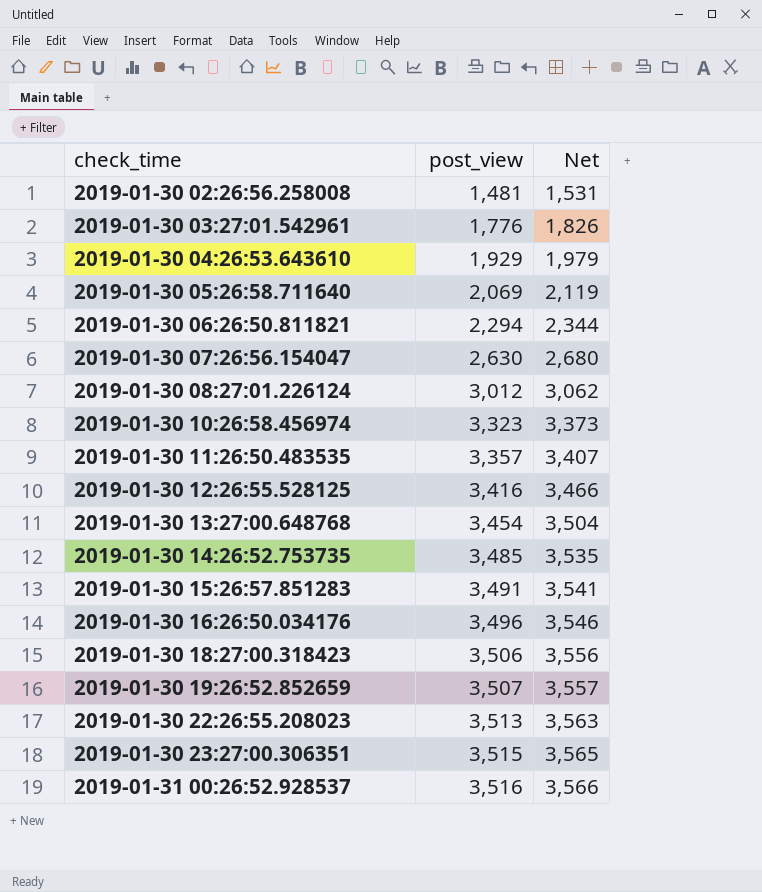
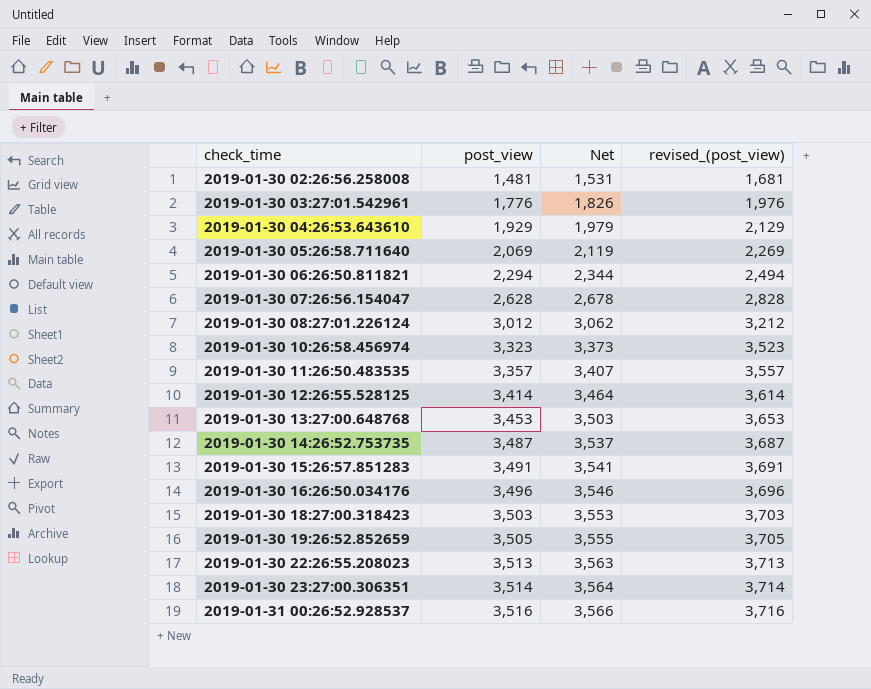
column revised_(post_view) | formula: none -> [post_view] + 200
2019-01-30 07:26:56.154047 | post_view: 2,630 -> 2,628
2019-01-30 07:26:56.154047 | Net: 2,680 -> 2,678
2019-01-30 12:26:55.528125 | post_view: 3,416 -> 3,414
2019-01-30 12:26:55.528125 | Net: 3,466 -> 3,464
2019-01-30 13:27:00.648768 | post_view: 3,454 -> 3,453
2019-01-30 13:27:00.648768 | Net: 3,504 -> 3,503
2019-01-30 14:26:52.753735 | post_view: 3,485 -> 3,487
2019-01-30 14:26:52.753735 | Net: 3,535 -> 3,537
2019-01-30 18:27:00.318423 | post_view: 3,506 -> 3,503
2019-01-30 18:27:00.318423 | Net: 3,556 -> 3,553
2019-01-30 19:26:52.852659 | post_view: 3,507 -> 3,505
2019-01-30 19:26:52.852659 | Net: 3,557 -> 3,555
2019-01-30 23:27:00.306351 | post_view: 3,515 -> 3,514
2019-01-30 23:27:00.306351 | Net: 3,565 -> 3,564

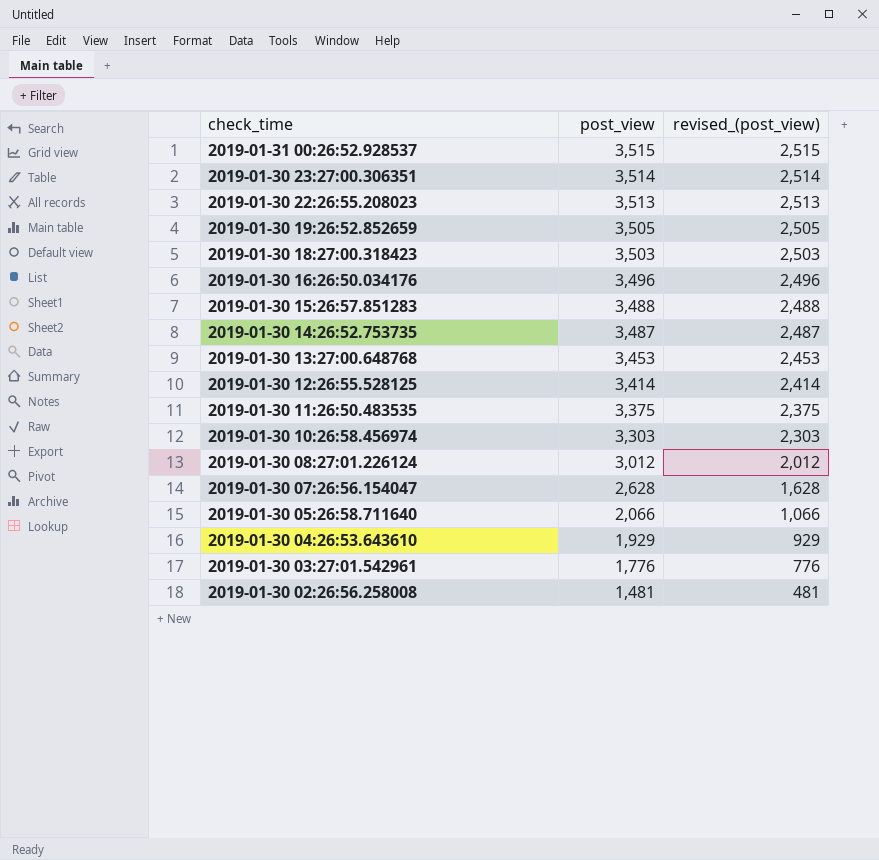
row order: check_time ascending -> check_time descending
column Net | formula: [post_view] + 50 -> none
column revised_(post_view) | formula: [post_view] + 200 -> [post_view] - 1000
row 2019-01-30 06:26:50.811821: 2,294 | 2,344 | 2,494 -> none
2019-01-31 00:26:52.928537 | post_view: 3,516 -> 3,515
2019-01-30 15:26:57.851283 | post_view: 3,491 -> 3,488
2019-01-30 11:26:50.483535 | post_view: 3,357 -> 3,375
2019-01-30 10:26:58.456974 | post_view: 3,323 -> 3,303
2019-01-30 05:26:58.711640 | post_view: 2,069 -> 2,066

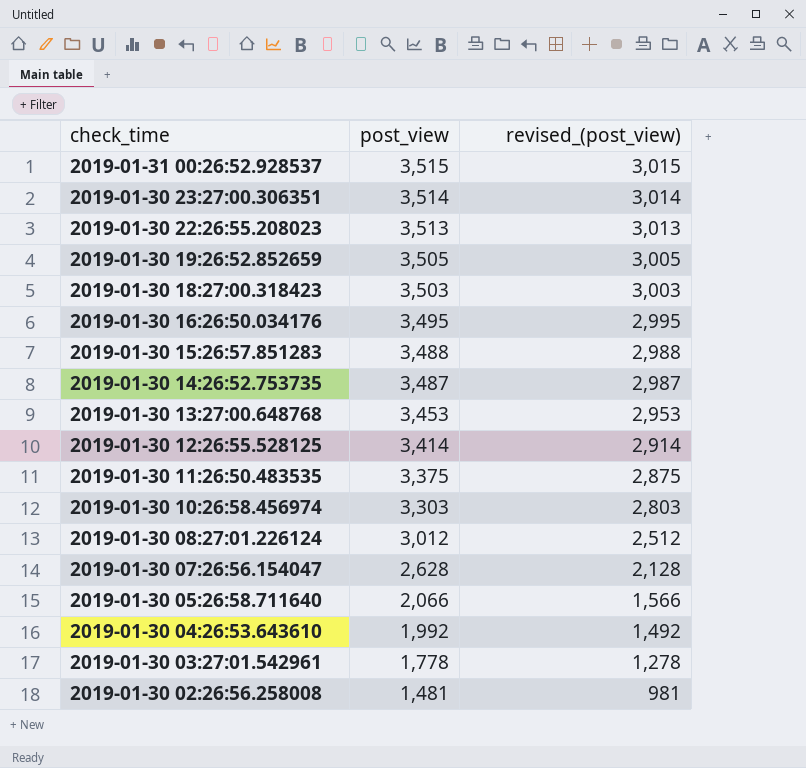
column revised_(post_view) | formula: [post_view] - 1000 -> [post_view] - 500
2019-01-30 16:26:50.034176 | post_view: 3,496 -> 3,495
2019-01-30 04:26:53.643610 | post_view: 1,929 -> 1,992
2019-01-30 03:27:01.542961 | post_view: 1,776 -> 1,778

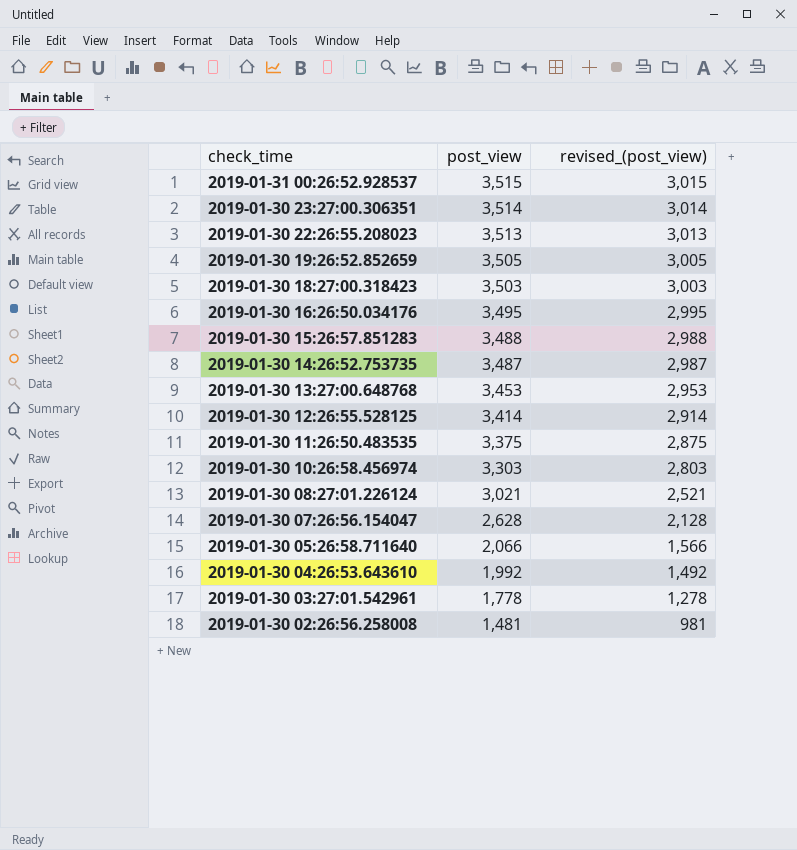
2019-01-30 08:27:01.226124 | post_view: 3,012 -> 3,021
2019-01-30 08:27:01.226124 | revised_(post_view): 2,512 -> 2,521

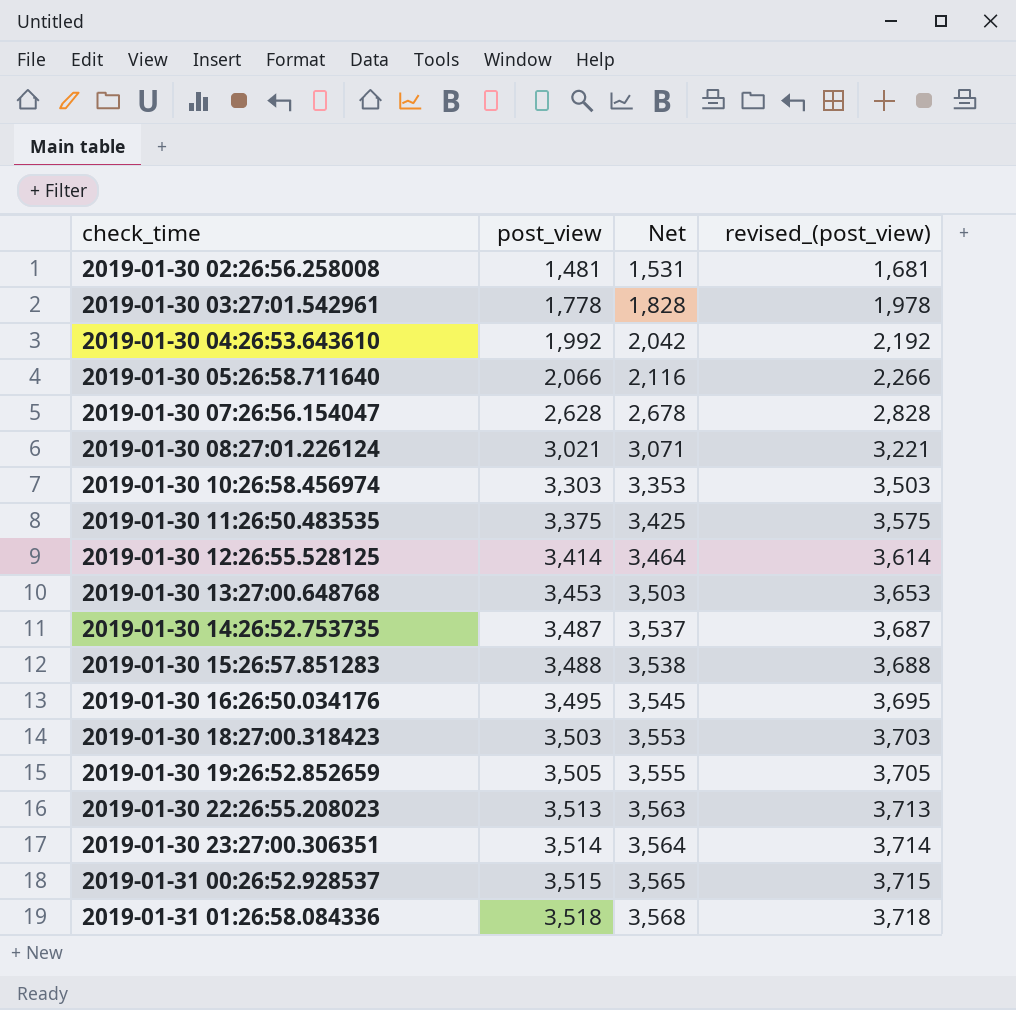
row order: check_time descending -> check_time ascending
column Net | formula: none -> [post_view] + 50
column revised_(post_view) | formula: [post_view] - 500 -> [post_view] + 200
row 2019-01-31 01:26:58.084336: none -> 3,518 | 3,568 | 3,718

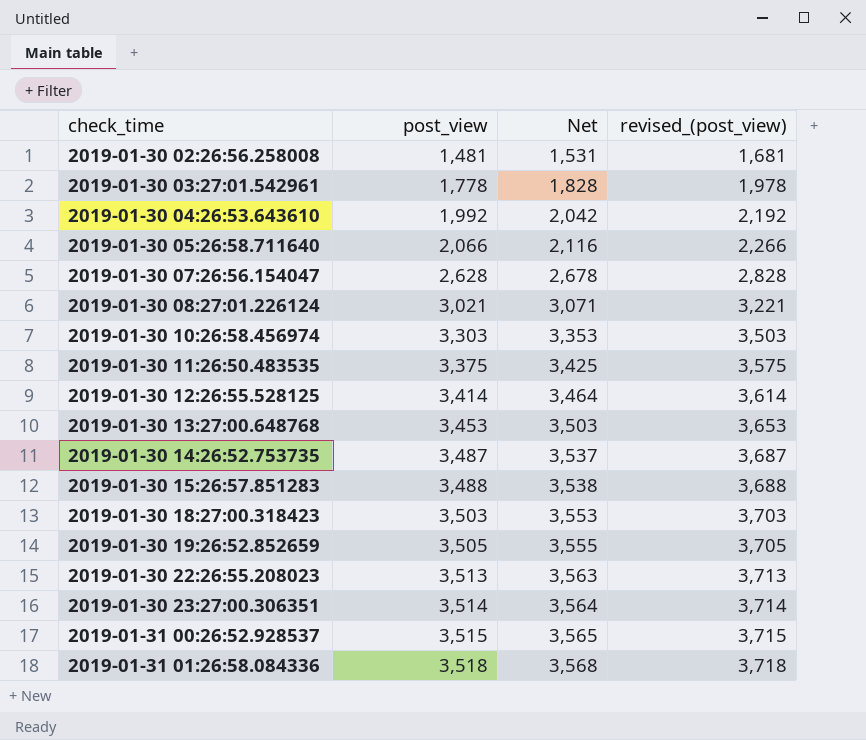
row 2019-01-30 16:26:50.034176: 3,495 | 3,545 | 3,695 -> none

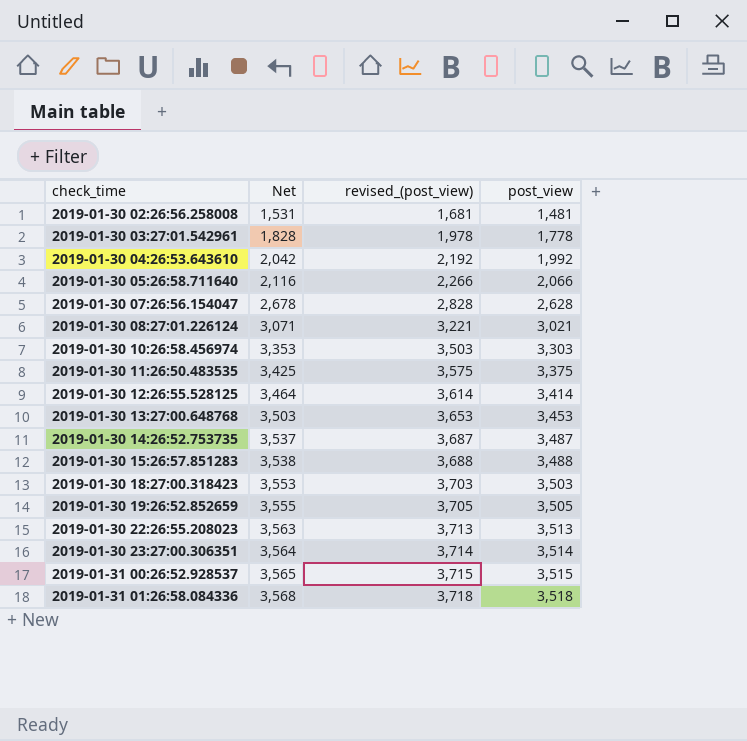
column post_view | position: 2 -> 4

